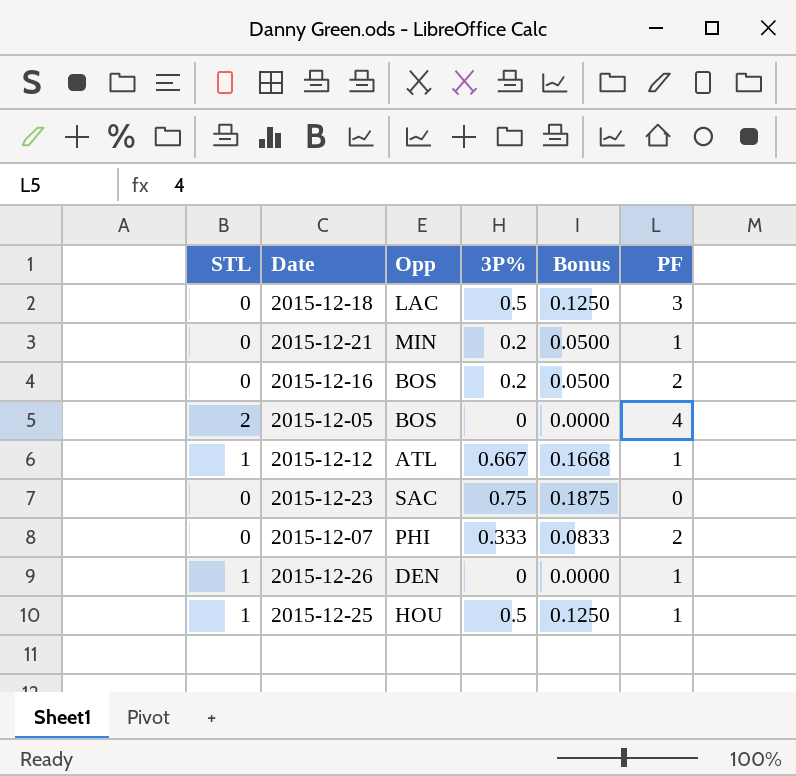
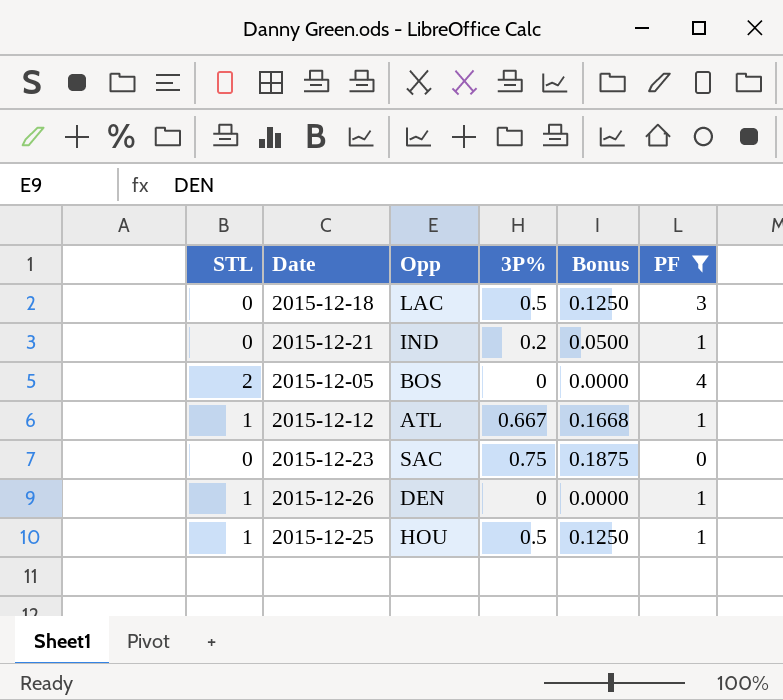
filter: none -> PF != 2
2015-12-21 | Opp: MIN -> IND

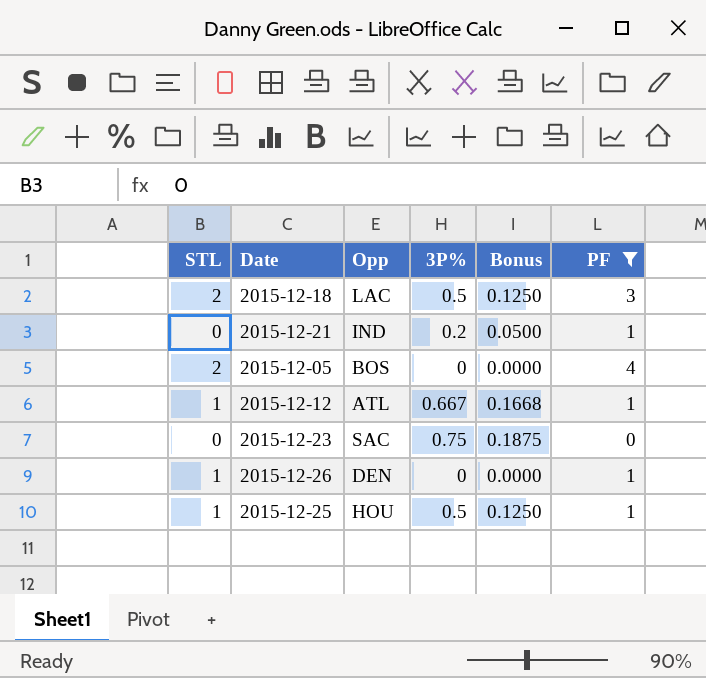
2015-12-18 | STL: 0 -> 2

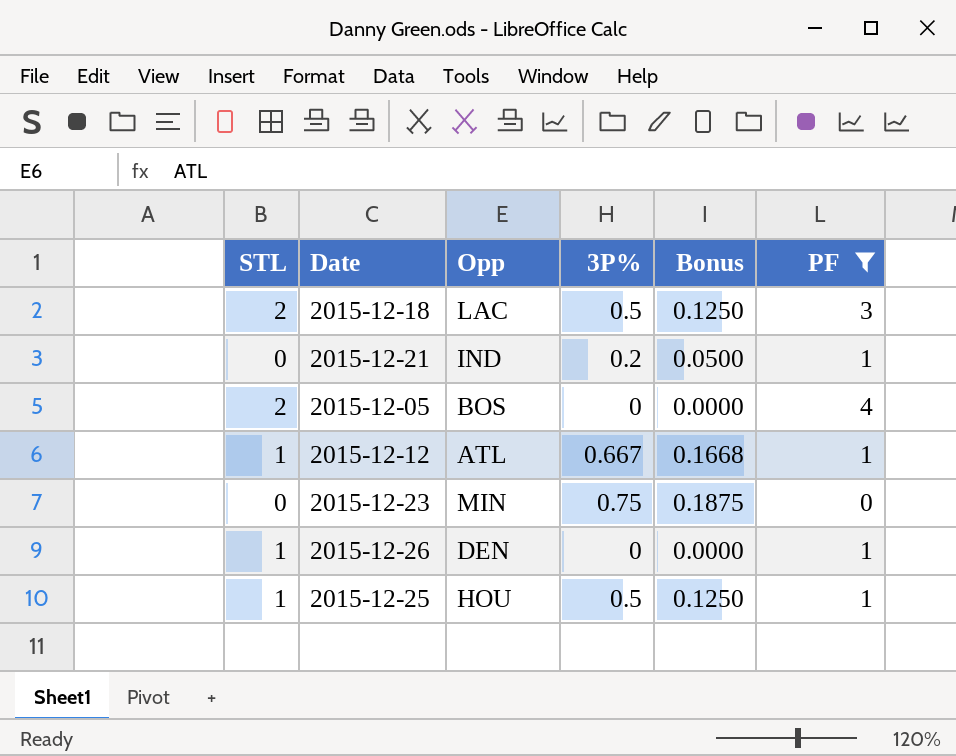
2015-12-23 | Opp: SAC -> MIN

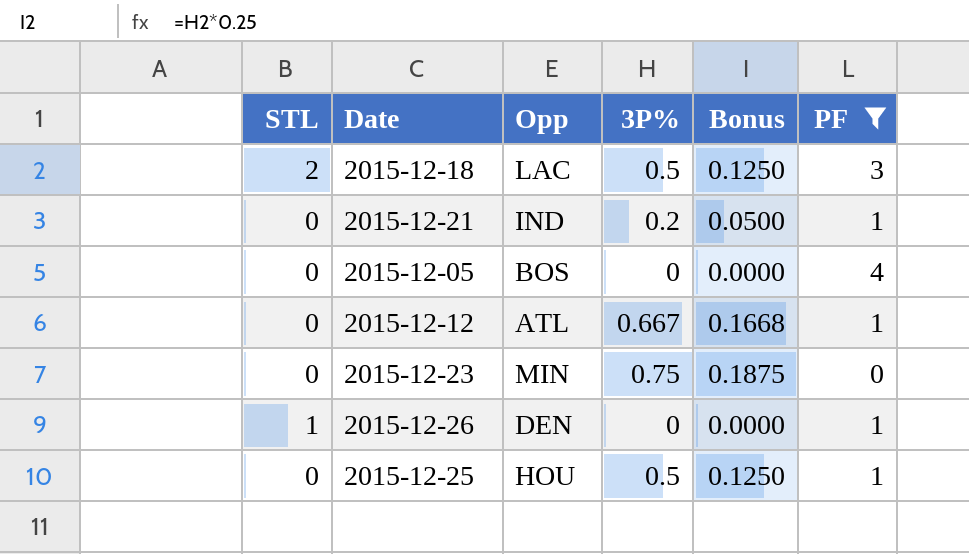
2015-12-05 | STL: 2 -> 0
2015-12-12 | STL: 1 -> 0
2015-12-25 | STL: 1 -> 0

